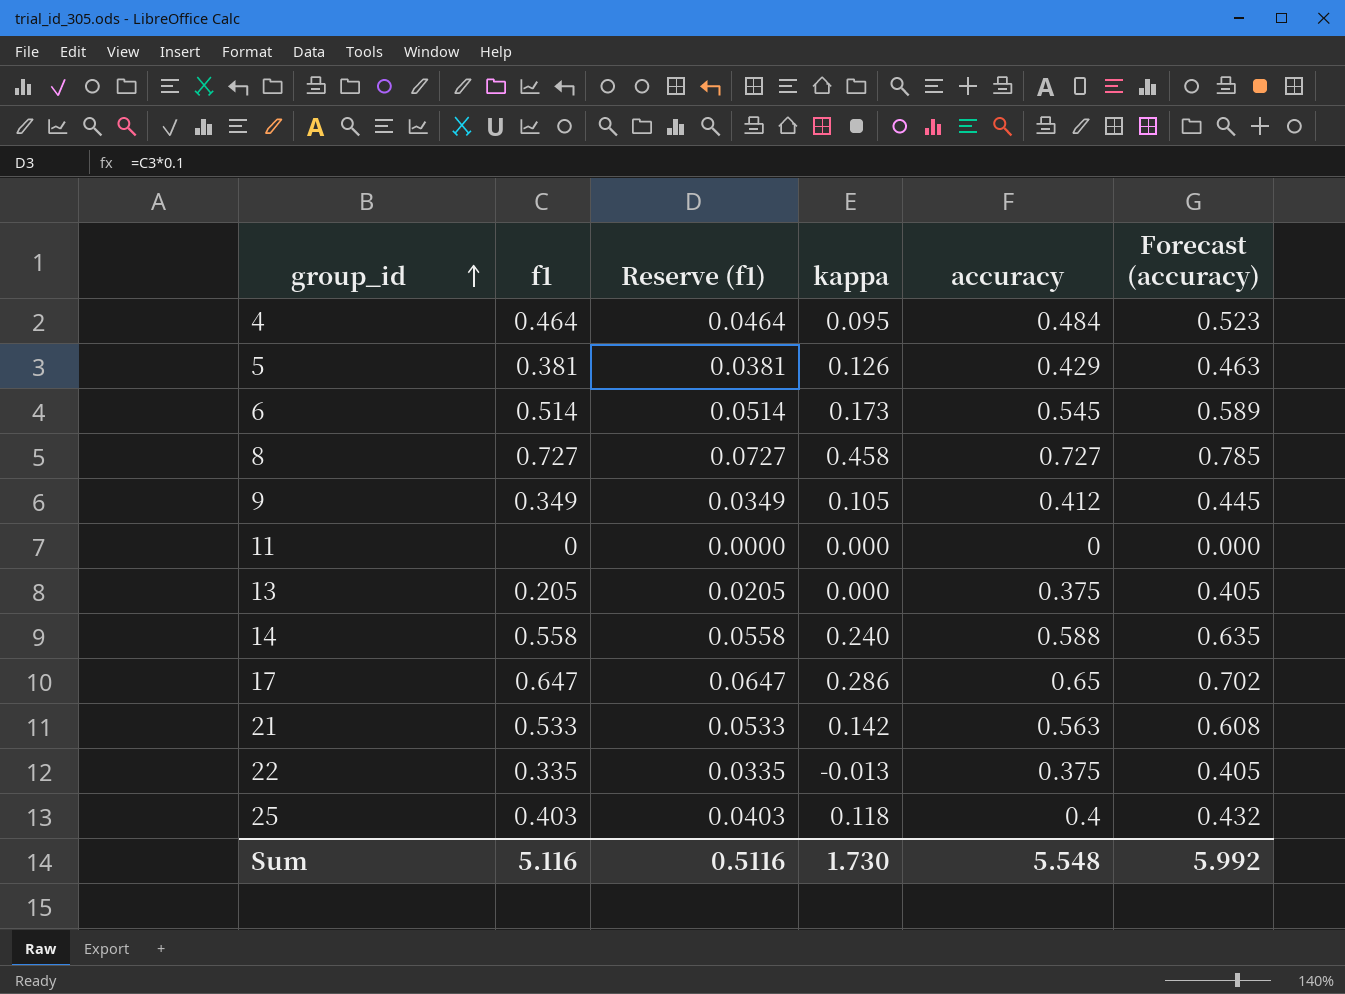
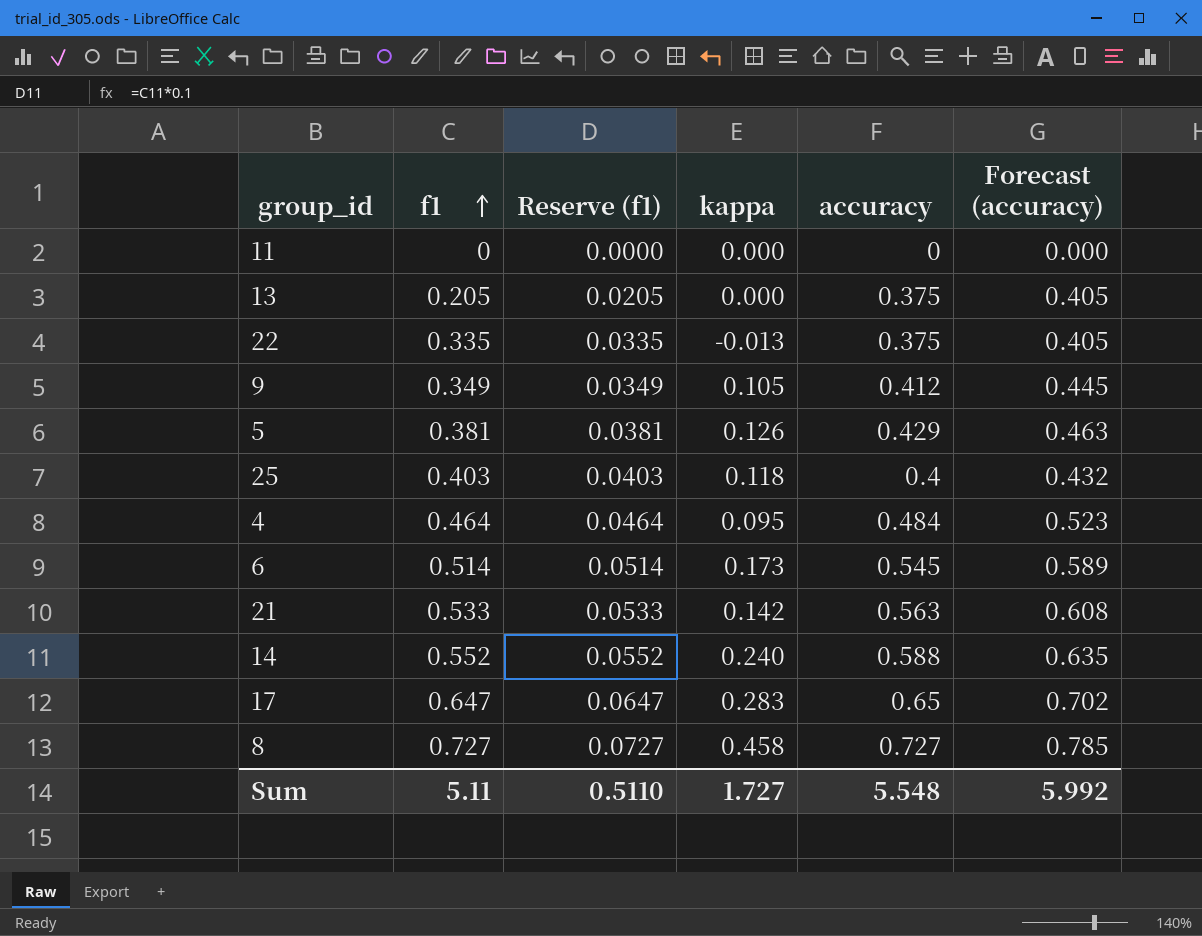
row order: group_id ascending -> f1 ascending
14 | f1: 0.558 -> 0.552
14 | Reserve (f1): 0.0558 -> 0.0552
17 | kappa: 0.286 -> 0.283
Sum | f1: 5.116 -> 5.11
Sum | Reserve (f1): 0.5116 -> 0.5110
Sum | kappa: 1.730 -> 1.727

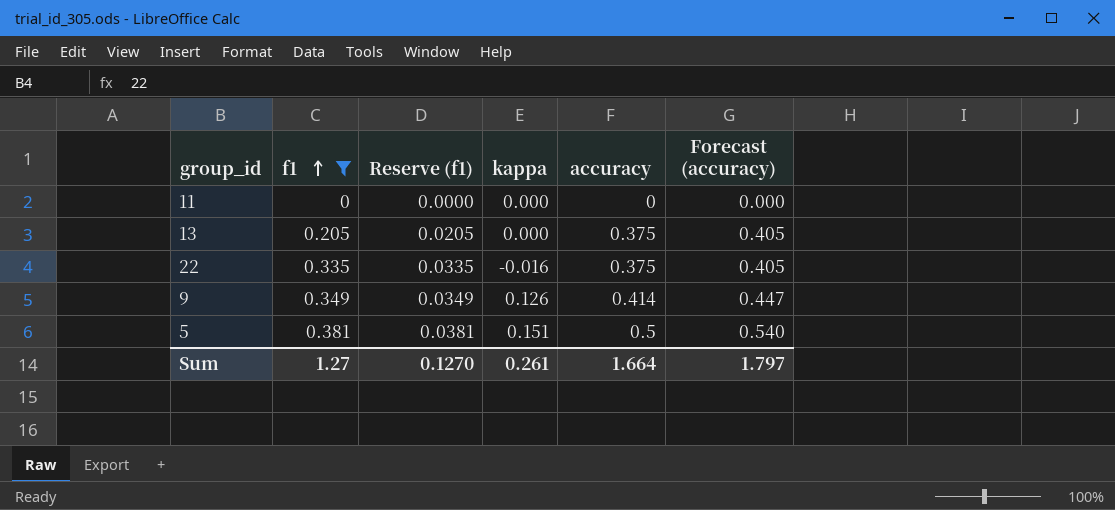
filter: none -> f1 <= 0.381
22 | kappa: -0.013 -> -0.016
9 | kappa: 0.105 -> 0.126
9 | accuracy: 0.412 -> 0.414
9 | Forecast (accuracy): 0.445 -> 0.447
5 | kappa: 0.126 -> 0.151
5 | accuracy: 0.429 -> 0.5
5 | Forecast (accuracy): 0.463 -> 0.540
Sum | f1: 5.11 -> 1.27
Sum | Reserve (f1): 0.5110 -> 0.1270
Sum | kappa: 1.727 -> 0.261
Sum | accuracy: 5.548 -> 1.664
Sum | Forecast (accuracy): 5.992 -> 1.797

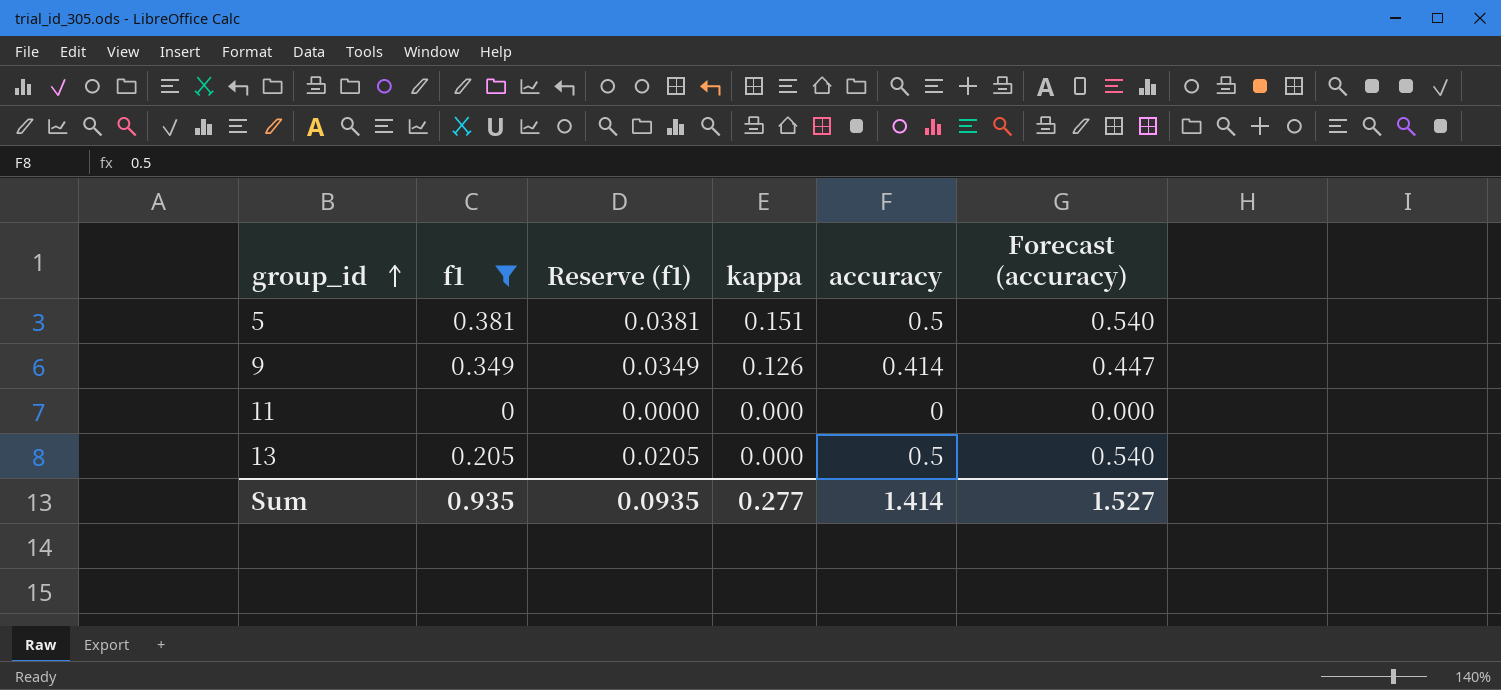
row order: f1 ascending -> group_id ascending
row 22: 0.335 | 0.0335 | -0.016 | 0.375 | 0.405 -> none
13 | accuracy: 0.375 -> 0.5
13 | Forecast (accuracy): 0.405 -> 0.540
Sum | f1: 1.27 -> 0.935
Sum | Reserve (f1): 0.1270 -> 0.0935
Sum | kappa: 0.261 -> 0.277
Sum | accuracy: 1.664 -> 1.414
Sum | Forecast (accuracy): 1.797 -> 1.527

